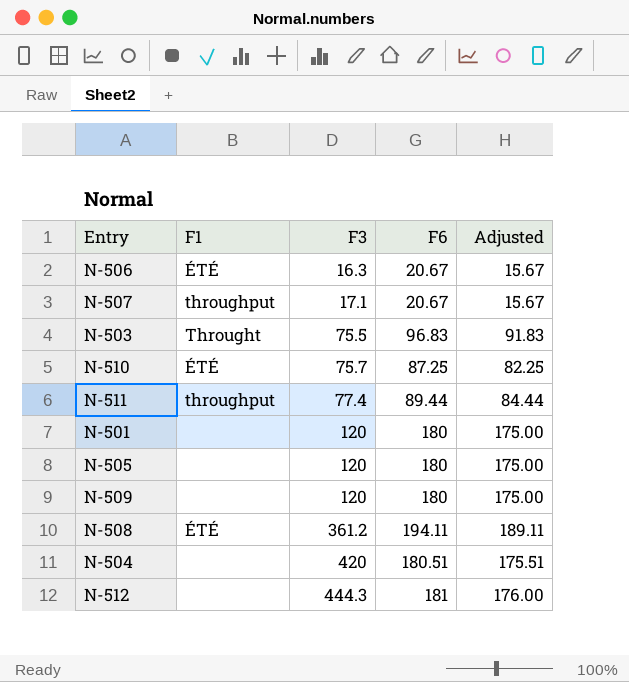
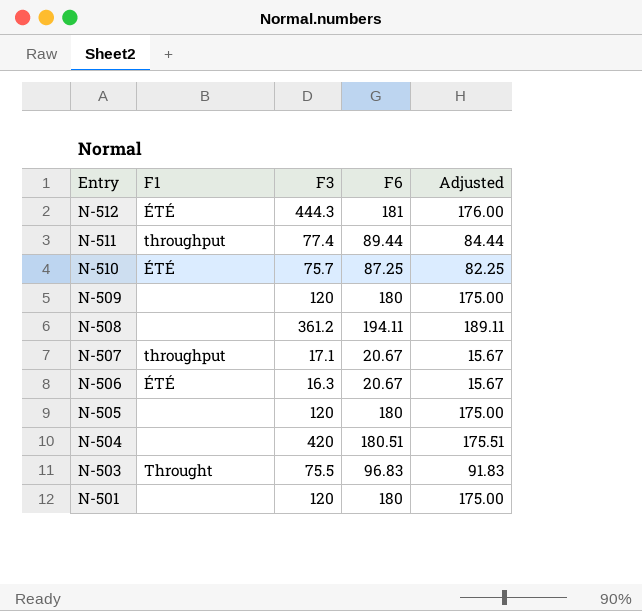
row order: F3 ascending -> Entry descending
N-512 | F1: none -> ÉTÉ
N-508 | F1: ÉTÉ -> none

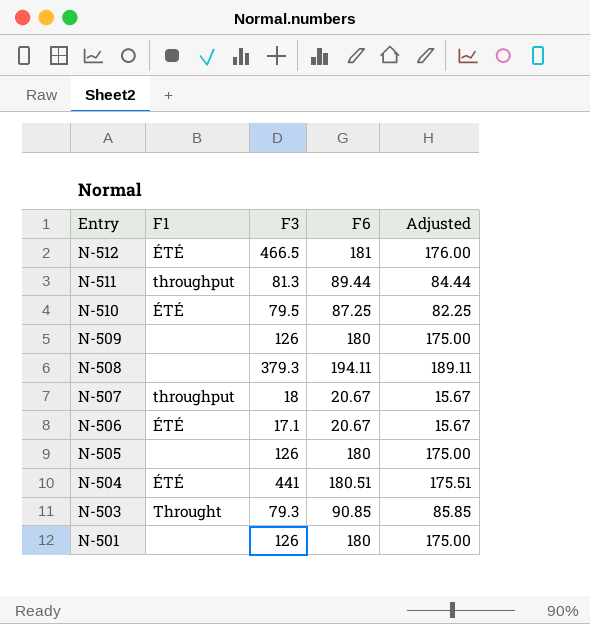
N-512 | F3: 444.3 -> 466.5
N-511 | F3: 77.4 -> 81.3
N-510 | F3: 75.7 -> 79.5
N-509 | F3: 120 -> 126
N-508 | F3: 361.2 -> 379.3
N-507 | F3: 17.1 -> 18
N-506 | F3: 16.3 -> 17.1
N-505 | F3: 120 -> 126
N-504 | F1: none -> ÉTÉ
N-504 | F3: 420 -> 441
N-503 | F3: 75.5 -> 79.3
N-503 | F6: 96.83 -> 90.85
N-503 | Adjusted: 91.83 -> 85.85
N-501 | F3: 120 -> 126

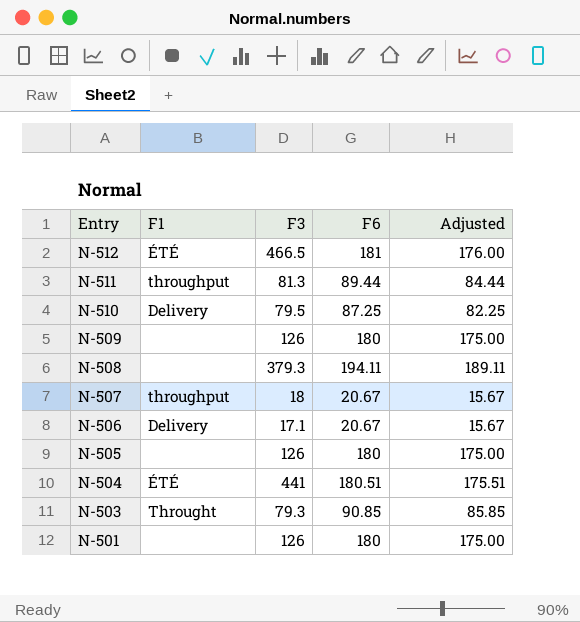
N-510 | F1: ÉTÉ -> Delivery
N-506 | F1: ÉTÉ -> Delivery

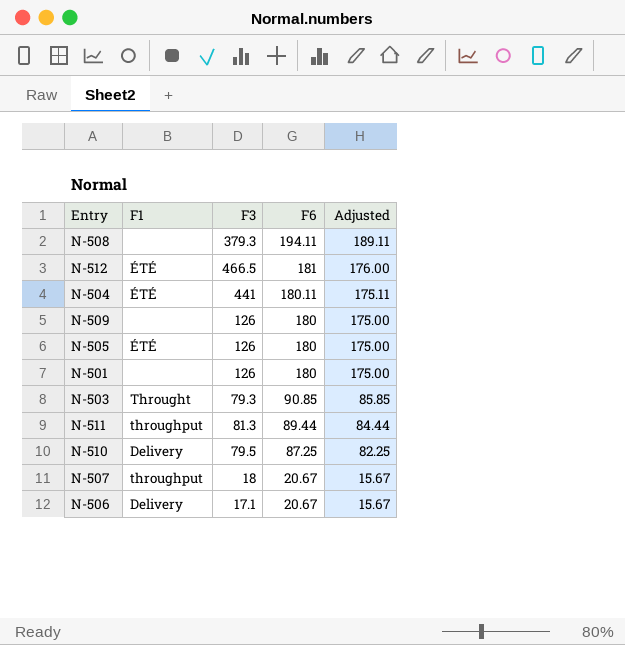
row order: Entry descending -> F6 descending
N-504 | F6: 180.51 -> 180.11
N-504 | Adjusted: 175.51 -> 175.11
N-505 | F1: none -> ÉTÉ

